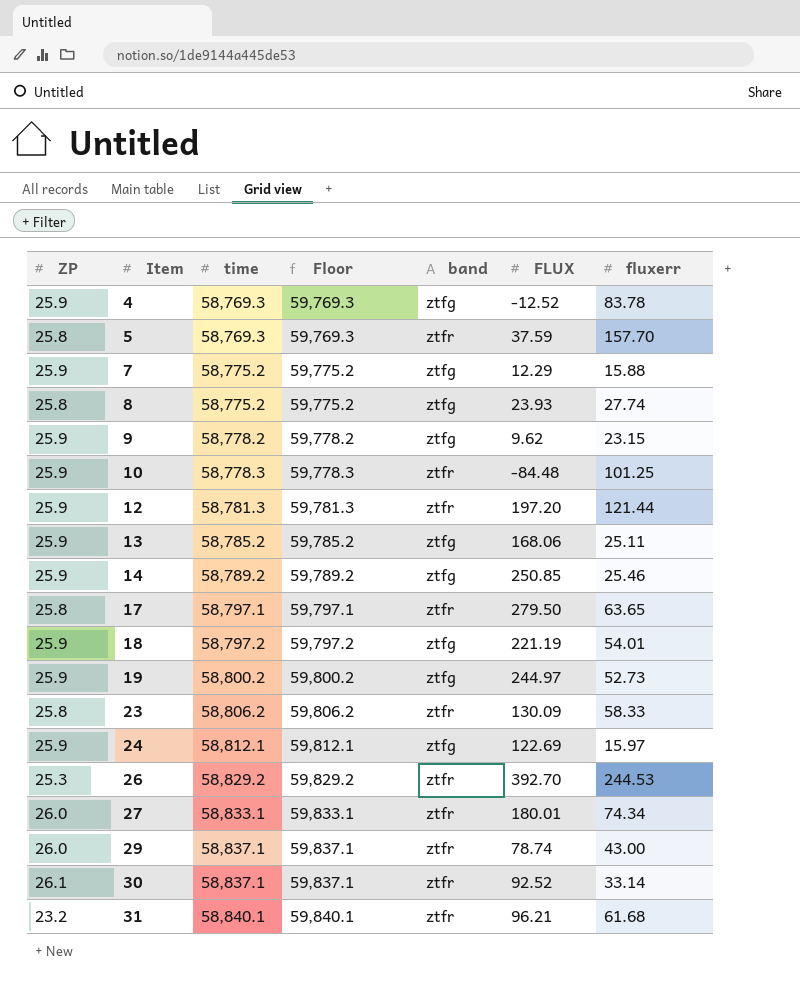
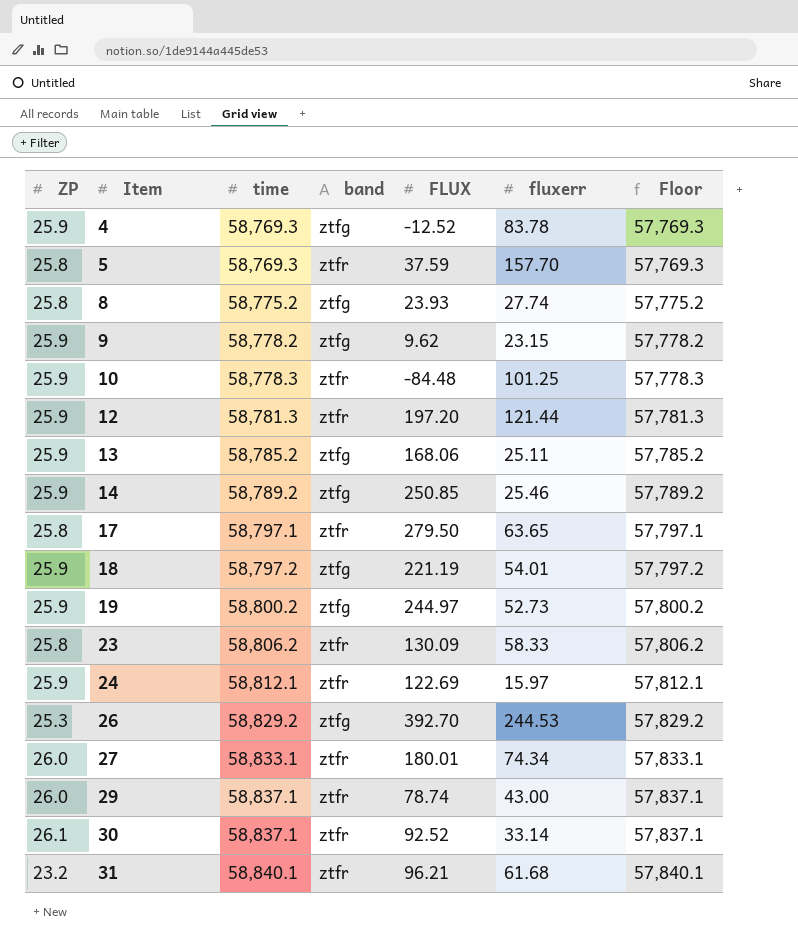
column Floor | formula: [time] + 1000 -> [time] - 1000
column Floor | position: 4 -> 7
row 7: 25.9 | 58,775.2 | 59,775.2 | ztfg | 12.29 | 15.88 -> none
24 | band: ztfg -> ztfr
26 | band: ztfr -> ztfg

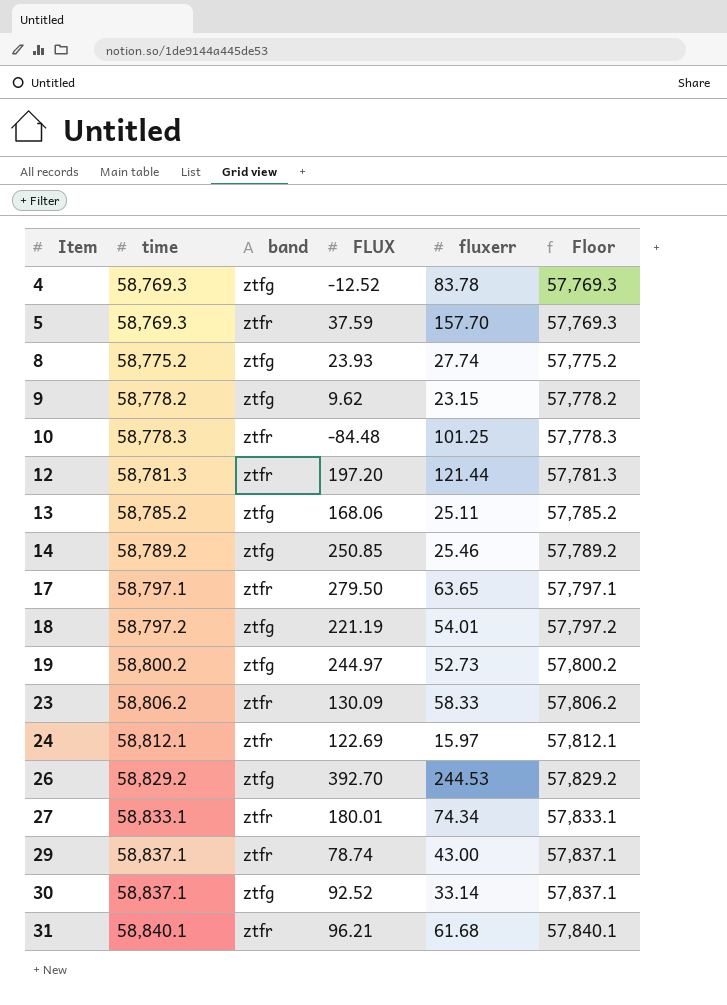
column ZP | position: 1 -> none
30 | band: ztfr -> ztfg

